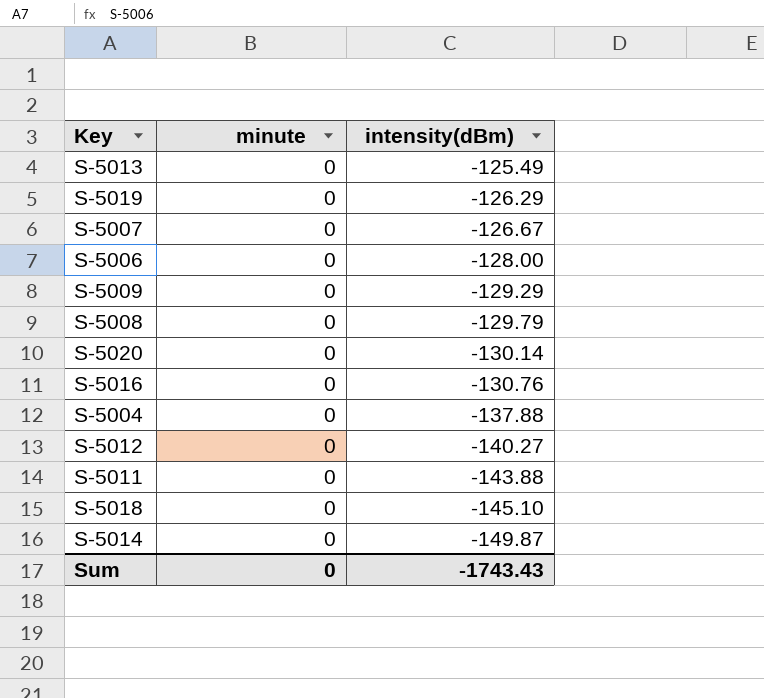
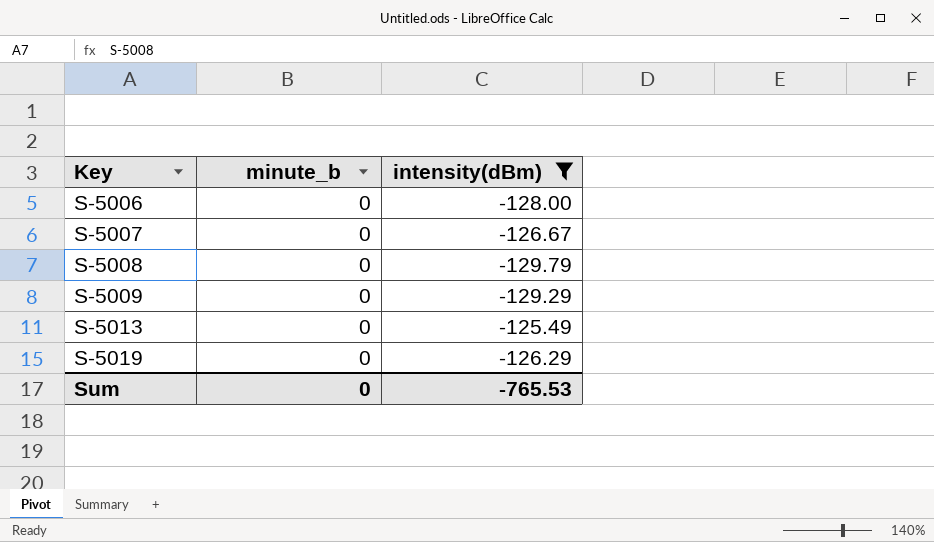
filter: none -> intensity(dBm) >= -129.79
row order: intensity(dBm) descending -> Key ascending
column name: minute -> minute_b
Sum | intensity(dBm): -1743.43 -> -765.53

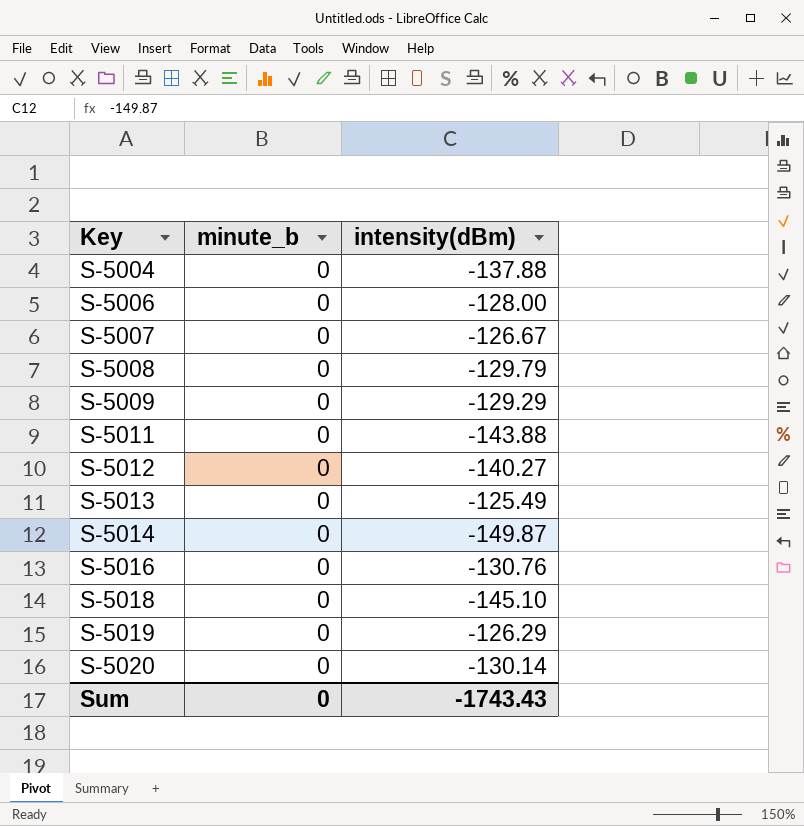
filter: intensity(dBm) >= -129.79 -> none
Sum | intensity(dBm): -765.53 -> -1743.43

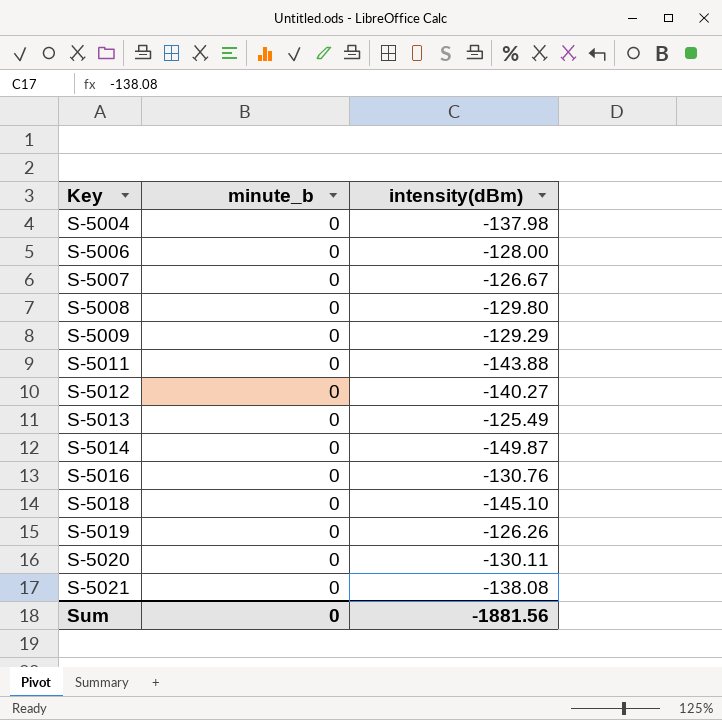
S-5004 | intensity(dBm): -137.88 -> -137.98
S-5008 | intensity(dBm): -129.79 -> -129.80
S-5019 | intensity(dBm): -126.29 -> -126.26
S-5020 | intensity(dBm): -130.14 -> -130.11
row S-5021: none -> 0 | -138.08
Sum | intensity(dBm): -1743.43 -> -1881.56

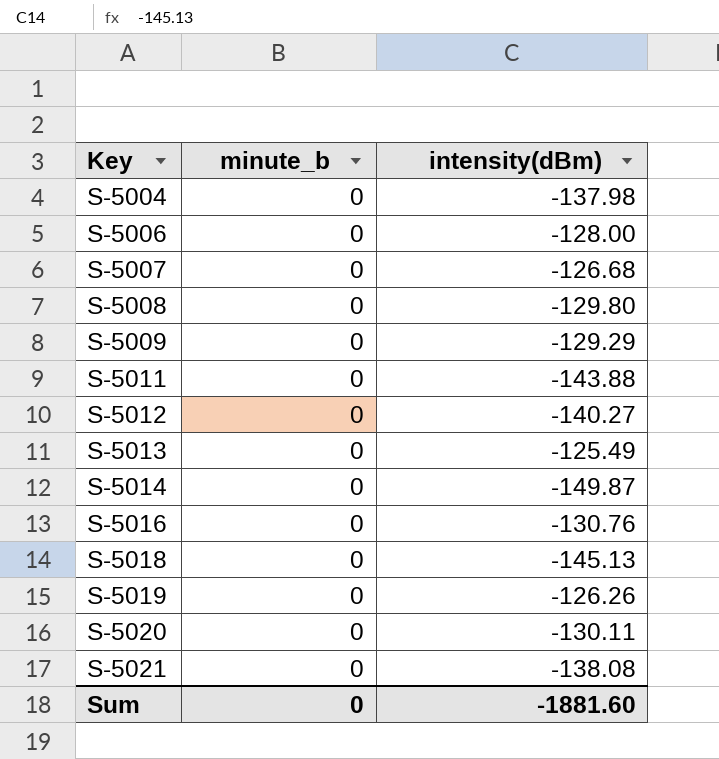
S-5007 | intensity(dBm): -126.67 -> -126.68
S-5018 | intensity(dBm): -145.10 -> -145.13
Sum | intensity(dBm): -1881.56 -> -1881.60

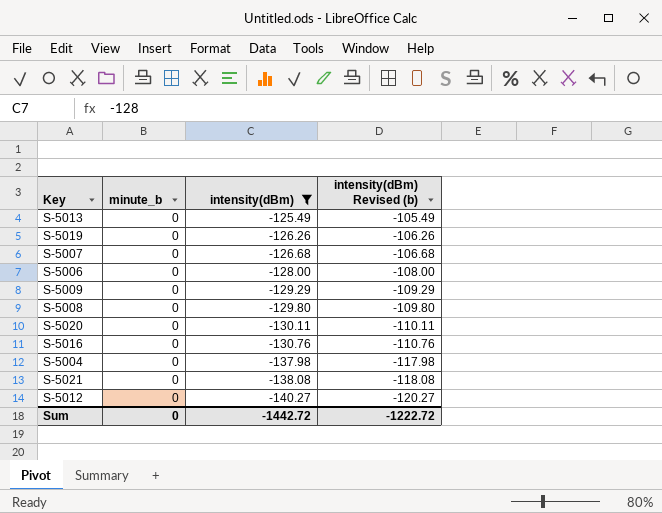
filter: none -> intensity(dBm) >= -140.27
row order: Key ascending -> intensity(dBm) descending
column intensity(dBm) Revised (b) | formula: none -> [intensity(dBm)] + 20
Sum | intensity(dBm): -1881.60 -> -1442.72

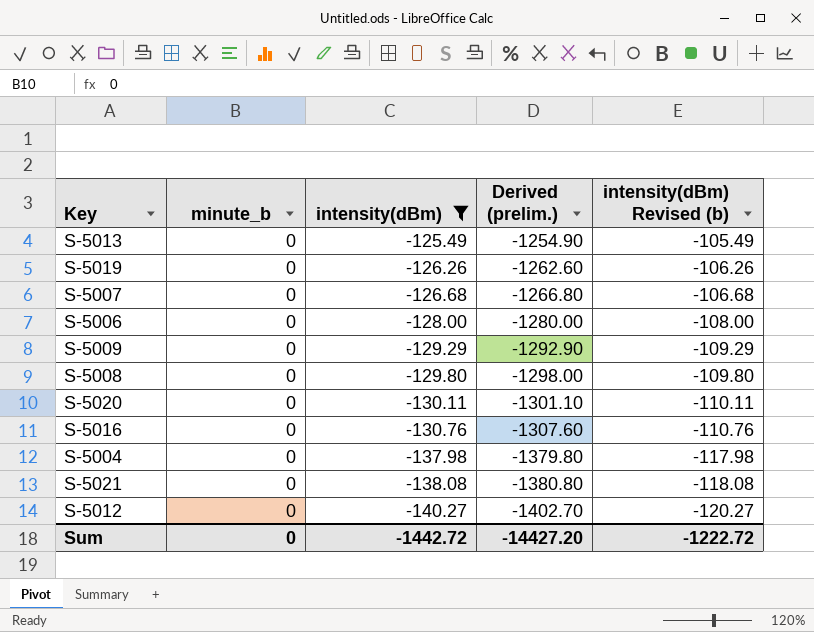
column Derived (prelim.) | formula: none -> [intensity(dBm)] * 10

